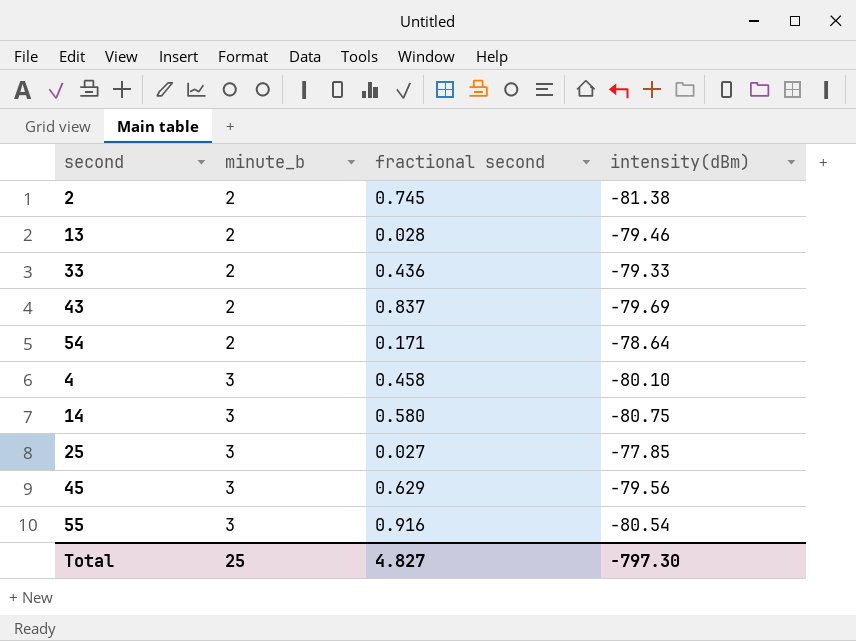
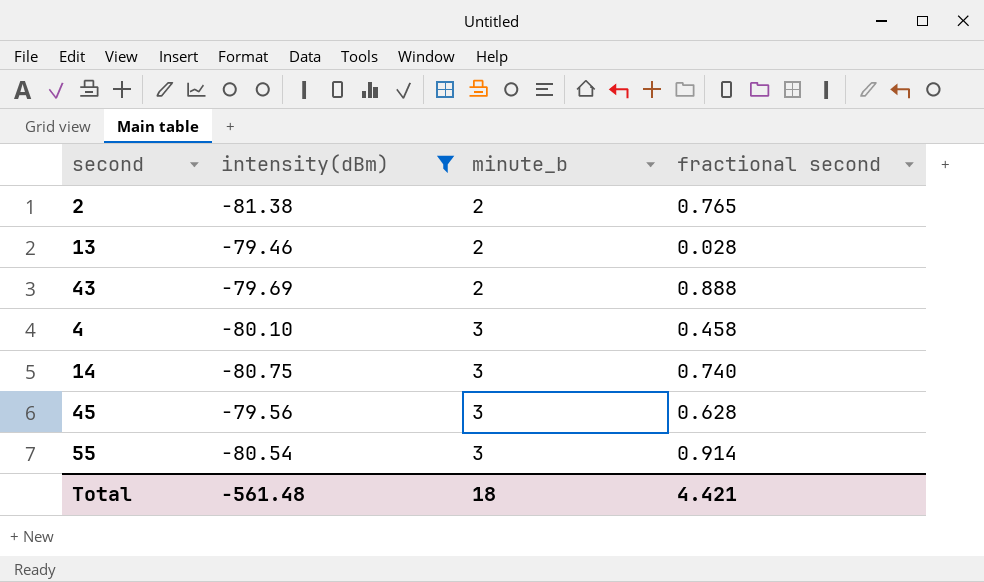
filter: none -> intensity(dBm) <= -79.46
column intensity(dBm) | position: 4 -> 2
2 | fractional second: 0.745 -> 0.765
43 | fractional second: 0.837 -> 0.888
14 | fractional second: 0.580 -> 0.740
45 | fractional second: 0.629 -> 0.628
55 | fractional second: 0.916 -> 0.914
Total | intensity(dBm): -797.30 -> -561.48
Total | minute_b: 25 -> 18
Total | fractional second: 4.827 -> 4.421

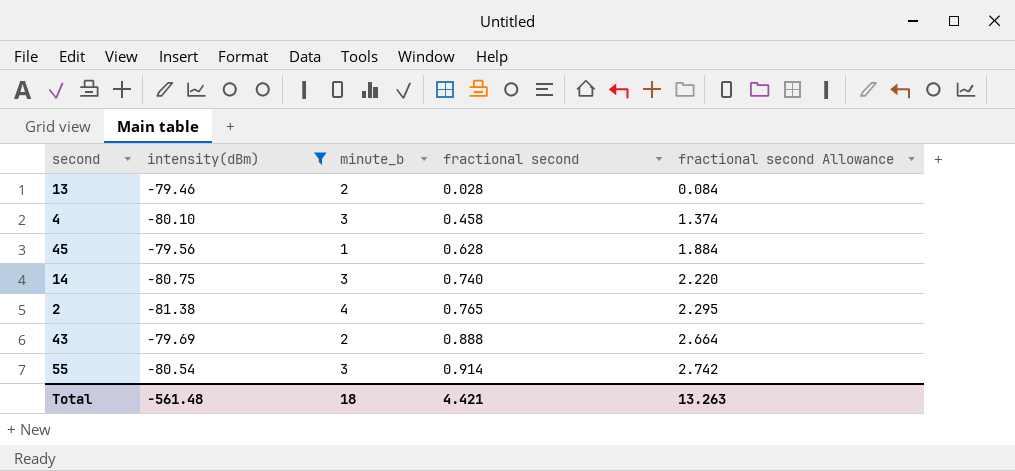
row order: minute_b ascending -> fractional second ascending
column fractional second Allowance | formula: none -> [fractional second] * 3
45 | minute_b: 3 -> 1
2 | minute_b: 2 -> 4

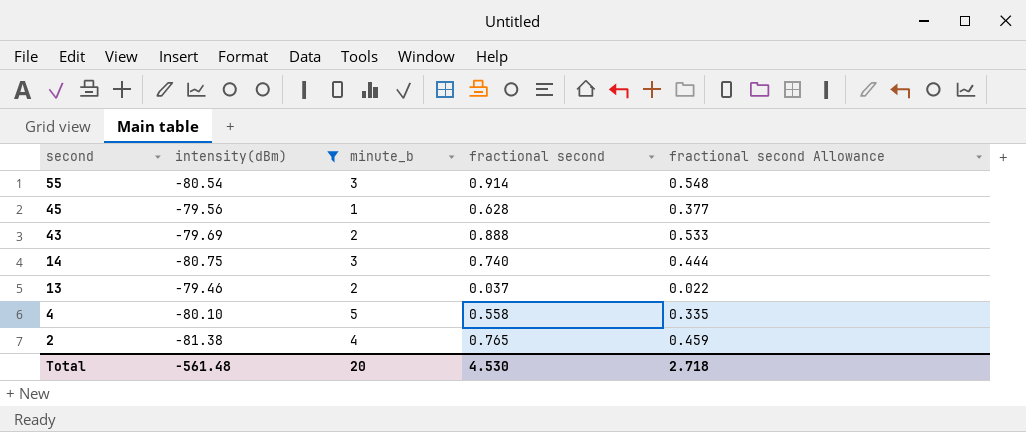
row order: fractional second ascending -> second descending
column fractional second Allowance | formula: [fractional second] * 3 -> [fractional second] * 0.6
13 | fractional second: 0.028 -> 0.037
4 | minute_b: 3 -> 5
4 | fractional second: 0.458 -> 0.558
Total | minute_b: 18 -> 20
Total | fractional second: 4.421 -> 4.530
Total | fractional second Allowance: 13.263 -> 2.718

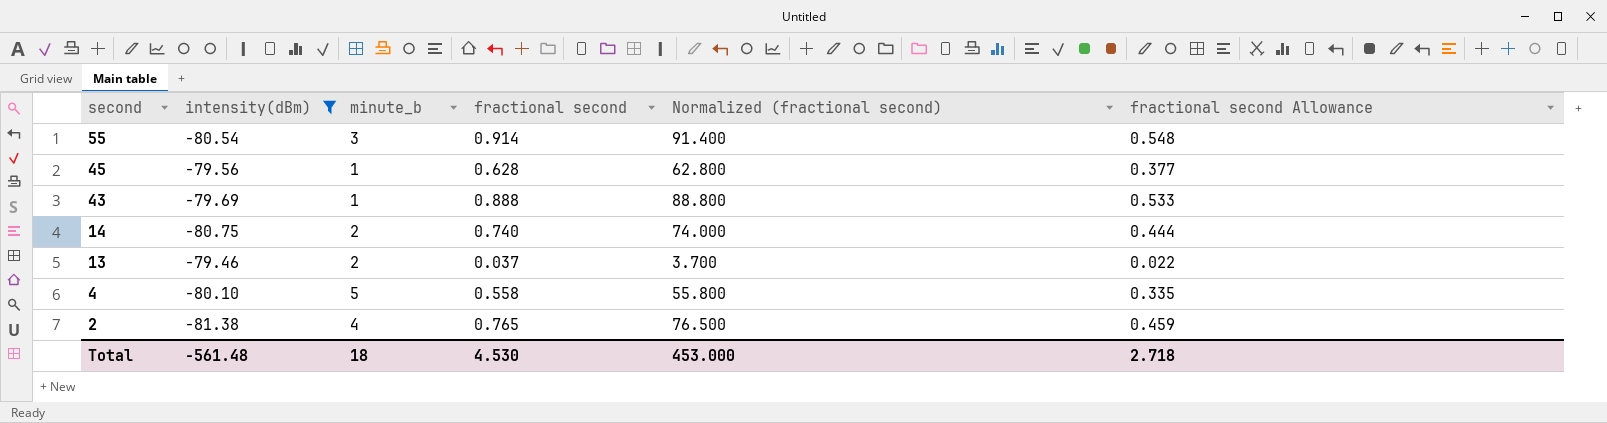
column Normalized (fractional second) | formula: none -> [fractional second] * 100
43 | minute_b: 2 -> 1
14 | minute_b: 3 -> 2
Total | minute_b: 20 -> 18

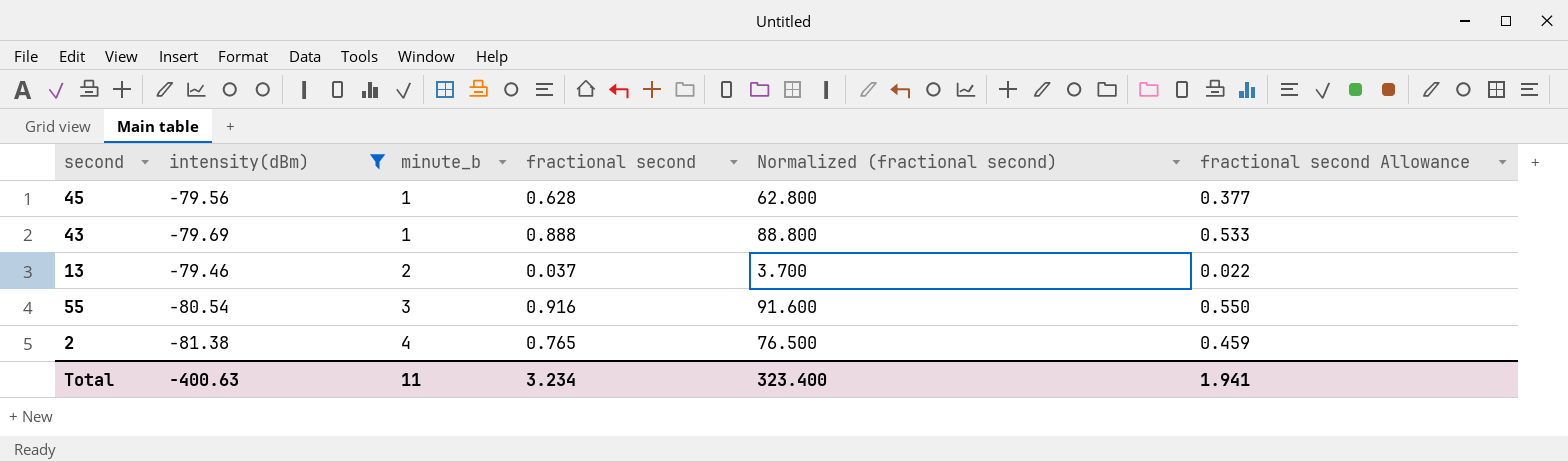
row order: second descending -> minute_b ascending
row 14: -80.75 | 2 | 0.740 | 74.000 | 0.444 -> none
row 4: -80.10 | 5 | 0.558 | 55.800 | 0.335 -> none
55 | fractional second: 0.914 -> 0.916
55 | Normalized (fractional second): 91.400 -> 91.600
55 | fractional second Allowance: 0.548 -> 0.550
Total | intensity(dBm): -561.48 -> -400.63
Total | minute_b: 18 -> 11
Total | fractional second: 4.530 -> 3.234
Total | Normalized (fractional second): 453.000 -> 323.400
Total | fractional second Allowance: 2.718 -> 1.941

